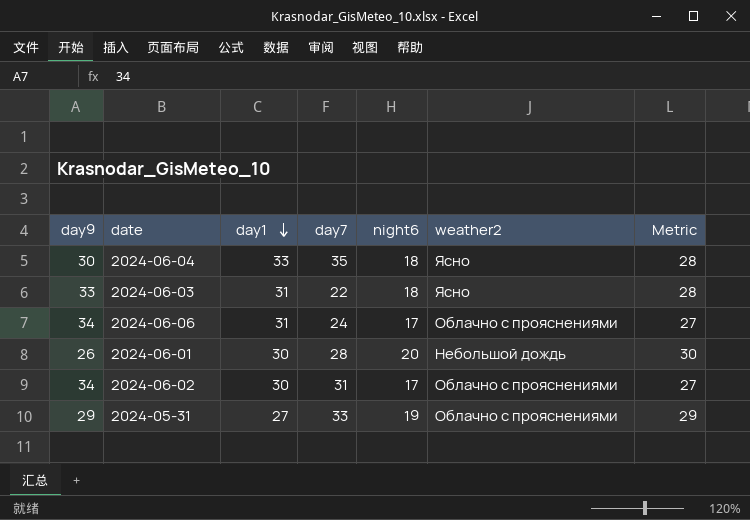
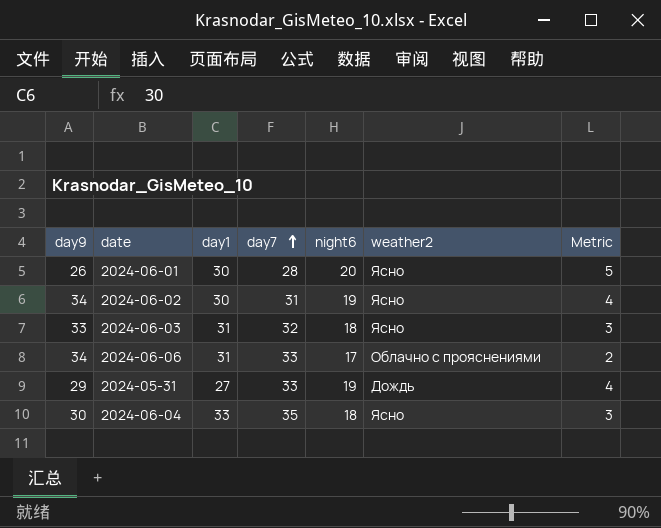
row order: day1 descending -> day7 ascending
column Metric | formula: [night6] + 10 -> [night6] - 15
2024-06-01 | weather2: Небольшой дождь -> Ясно
2024-06-02 | night6: 17 -> 19
2024-06-02 | weather2: Облачно с прояснениями -> Ясно
2024-06-03 | day7: 22 -> 32
2024-06-06 | day7: 24 -> 33
2024-05-31 | weather2: Облачно с прояснениями -> Дождь

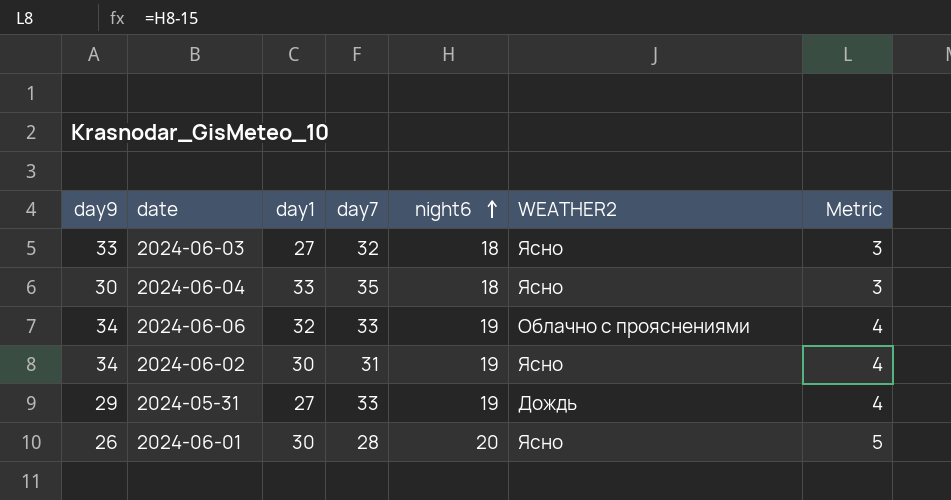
row order: day7 ascending -> night6 ascending
column name: weather2 -> WEATHER2
2024-06-03 | day1: 31 -> 27
2024-06-06 | day1: 31 -> 32
2024-06-06 | night6: 17 -> 19
2024-06-06 | Metric: 2 -> 4

